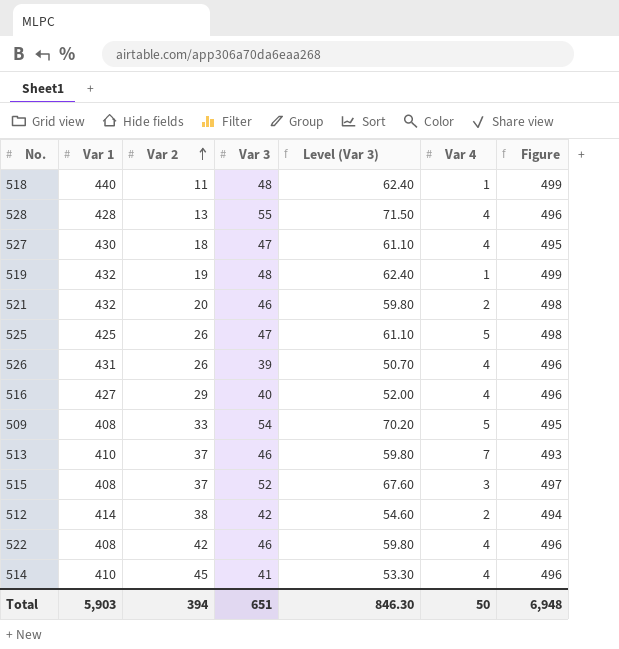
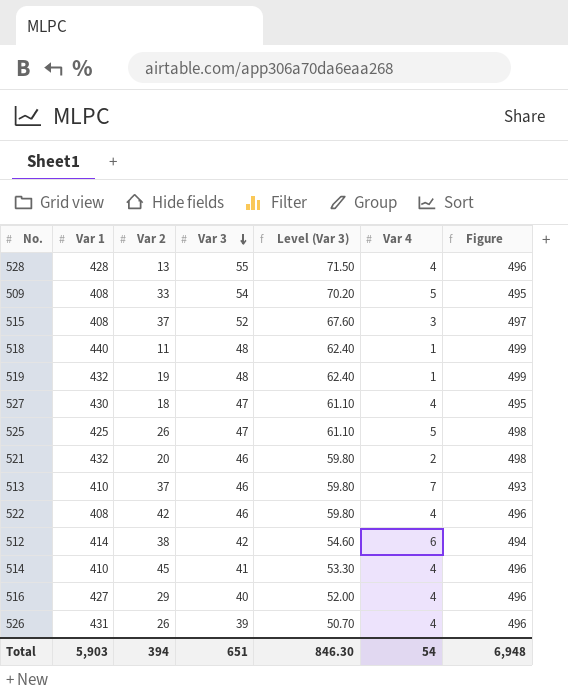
row order: Var 2 ascending -> Var 3 descending
512 | Var 4: 2 -> 6
Total | Var 4: 50 -> 54

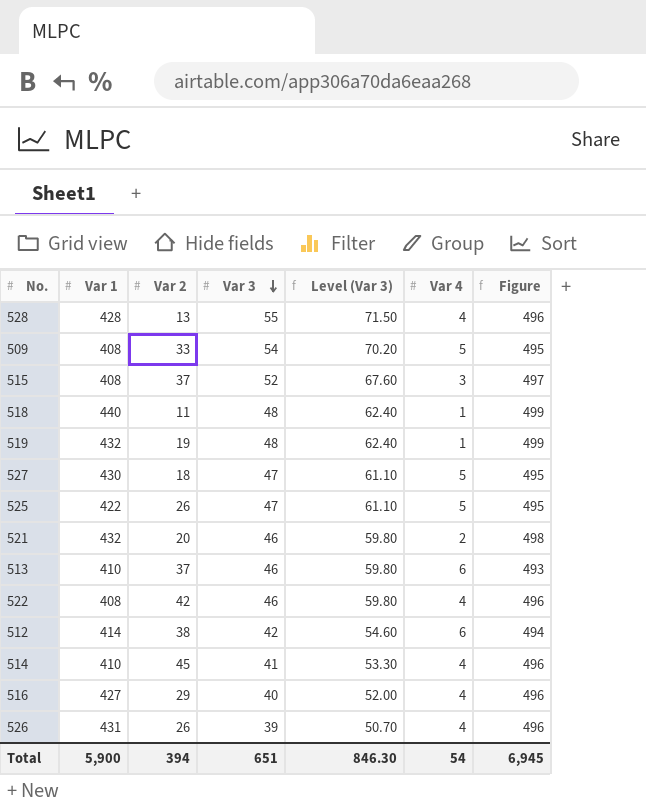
527 | Var 4: 4 -> 5
525 | Var 1: 425 -> 422
525 | Figure: 498 -> 495
513 | Var 4: 7 -> 6
Total | Var 1: 5,903 -> 5,900
Total | Figure: 6,948 -> 6,945

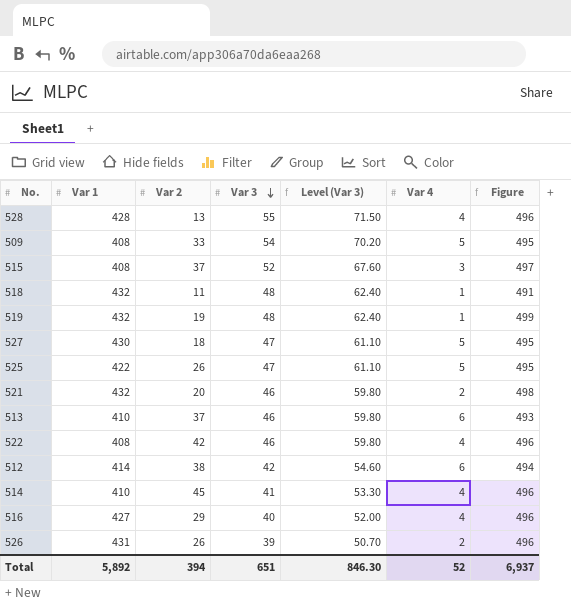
518 | Var 1: 440 -> 432
518 | Figure: 499 -> 491
526 | Var 4: 4 -> 2
Total | Var 1: 5,900 -> 5,892
Total | Var 4: 54 -> 52
Total | Figure: 6,945 -> 6,937

